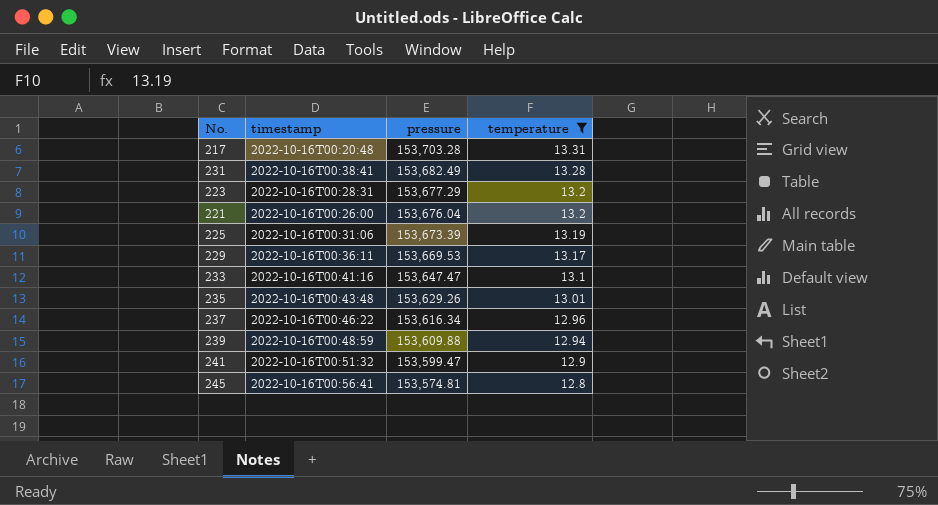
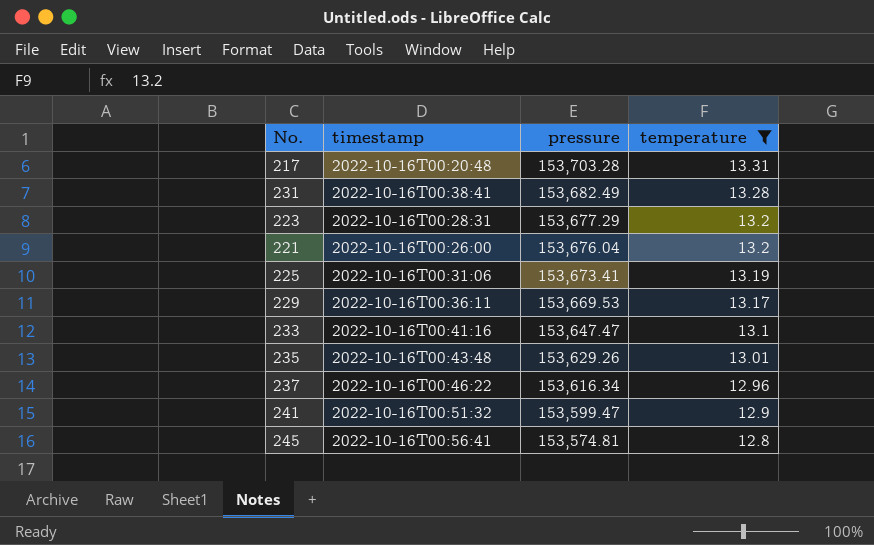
row 239: 2022-10-16T00:48:59 | 153,609.88 | 12.94 -> none
225 | pressure: 153,673.39 -> 153,673.41

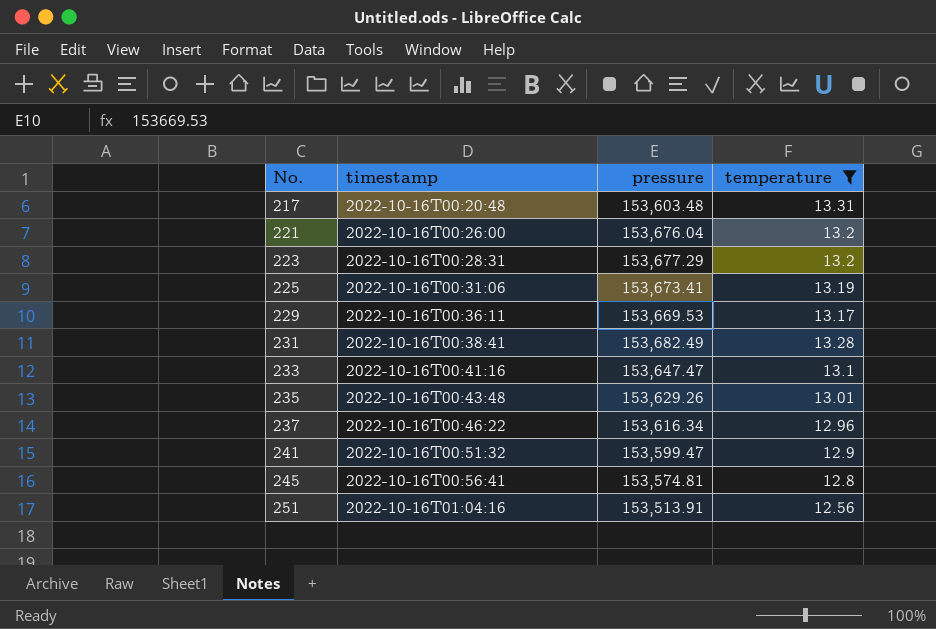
row order: pressure descending -> No. ascending
217 | pressure: 153,703.28 -> 153,603.48
row 251: none -> 2022-10-16T01:04:16 | 153,513.91 | 12.56

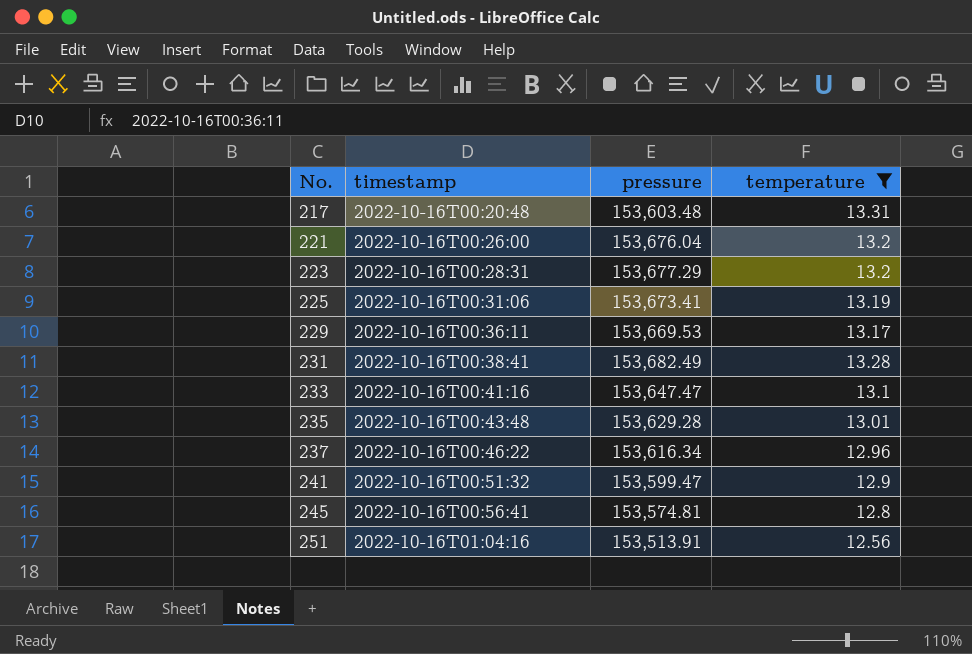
235 | pressure: 153,629.26 -> 153,629.28

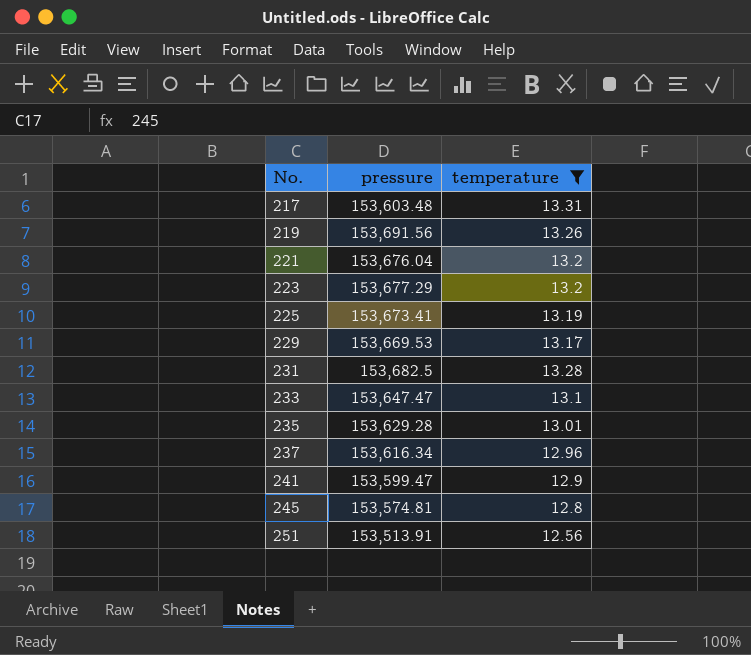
column timestamp | position: 2 -> none
row 219: none -> 153,691.56 | 13.26
231 | pressure: 153,682.49 -> 153,682.5

